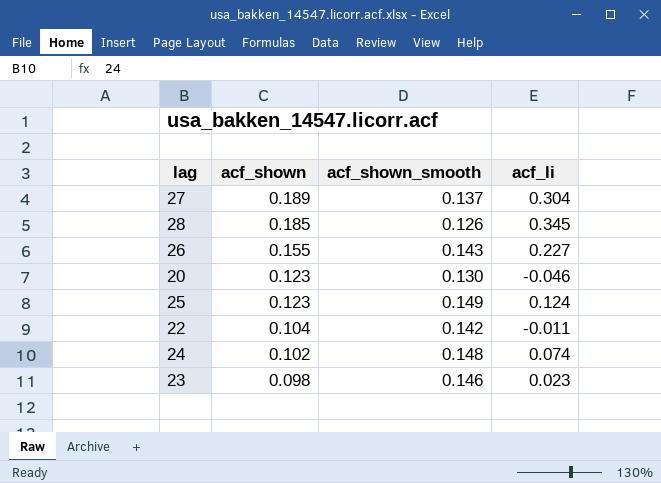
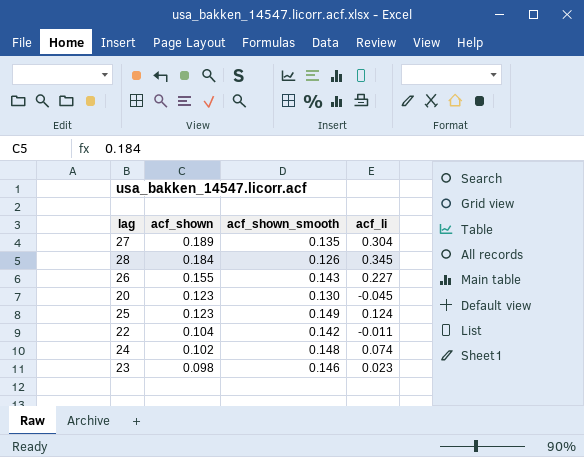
27 | acf_shown_smooth: 0.137 -> 0.135
28 | acf_shown: 0.185 -> 0.184
20 | acf_li: -0.046 -> -0.045

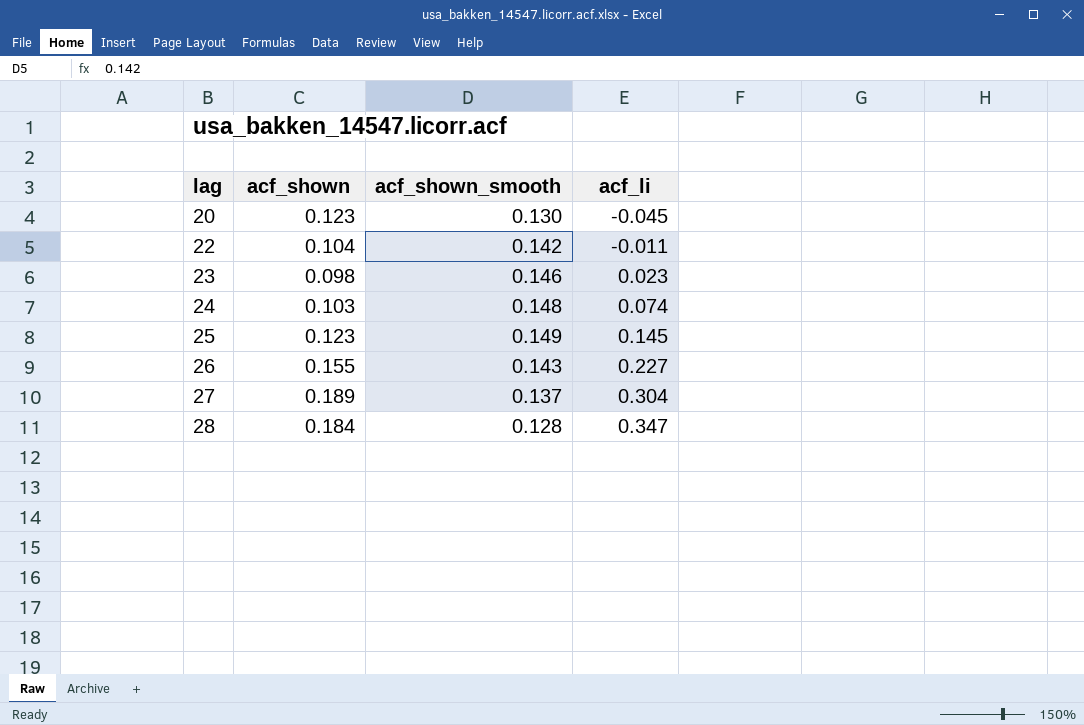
row order: acf_shown descending -> lag ascending
24 | acf_shown: 0.102 -> 0.103
25 | acf_li: 0.124 -> 0.145
27 | acf_shown_smooth: 0.135 -> 0.137
28 | acf_shown_smooth: 0.126 -> 0.128
28 | acf_li: 0.345 -> 0.347

